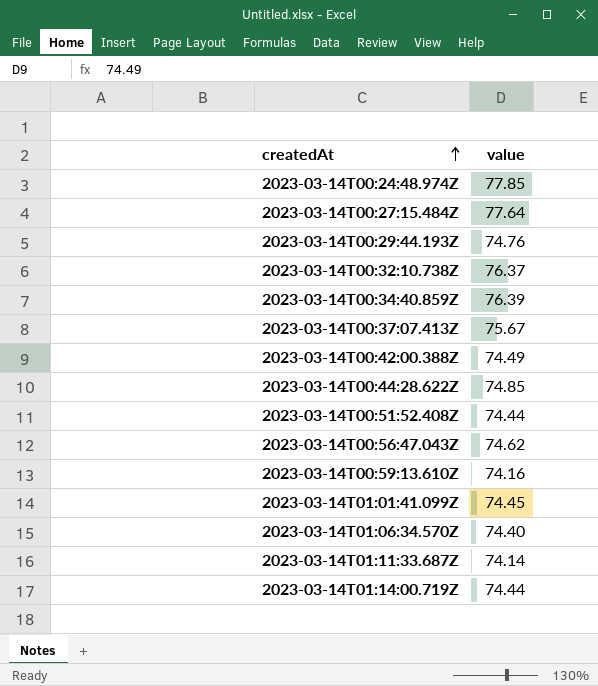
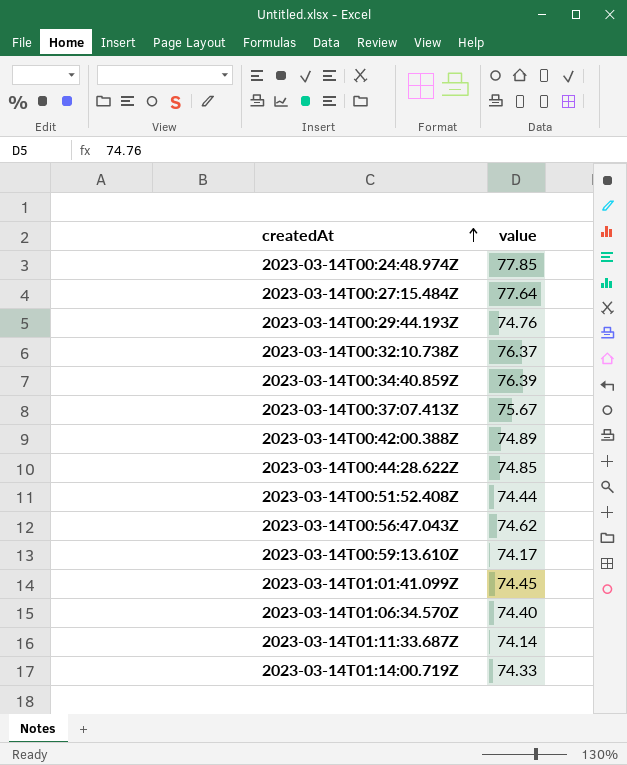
2023-03-14T00:42:00.388Z | value: 74.49 -> 74.89
2023-03-14T00:59:13.610Z | value: 74.16 -> 74.17
2023-03-14T01:14:00.719Z | value: 74.44 -> 74.33

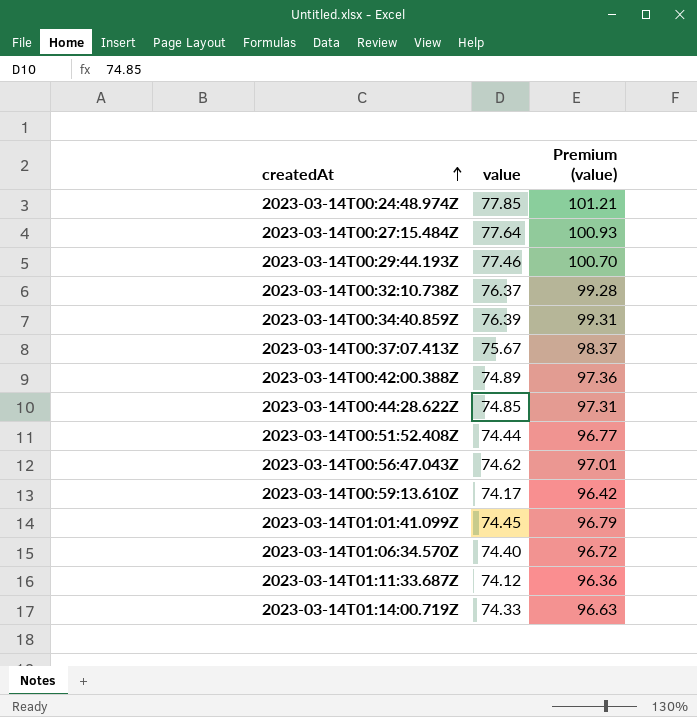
column Premium (value) | formula: none -> [value] * 1.3
2023-03-14T00:29:44.193Z | value: 74.76 -> 77.46
2023-03-14T01:11:33.687Z | value: 74.14 -> 74.12

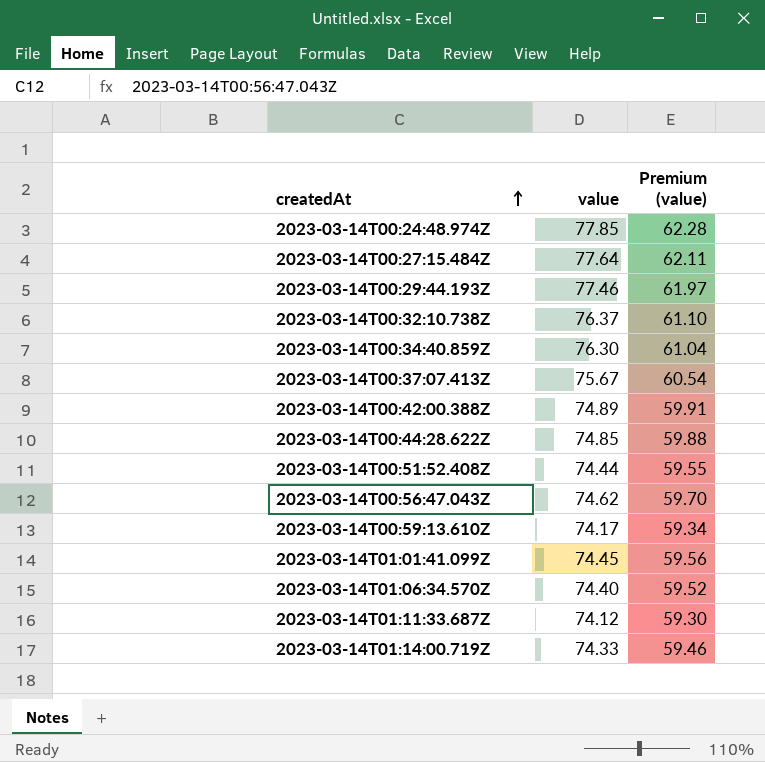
column Premium (value) | formula: [value] * 1.3 -> [value] * 0.8
2023-03-14T00:34:40.859Z | value: 76.39 -> 76.30

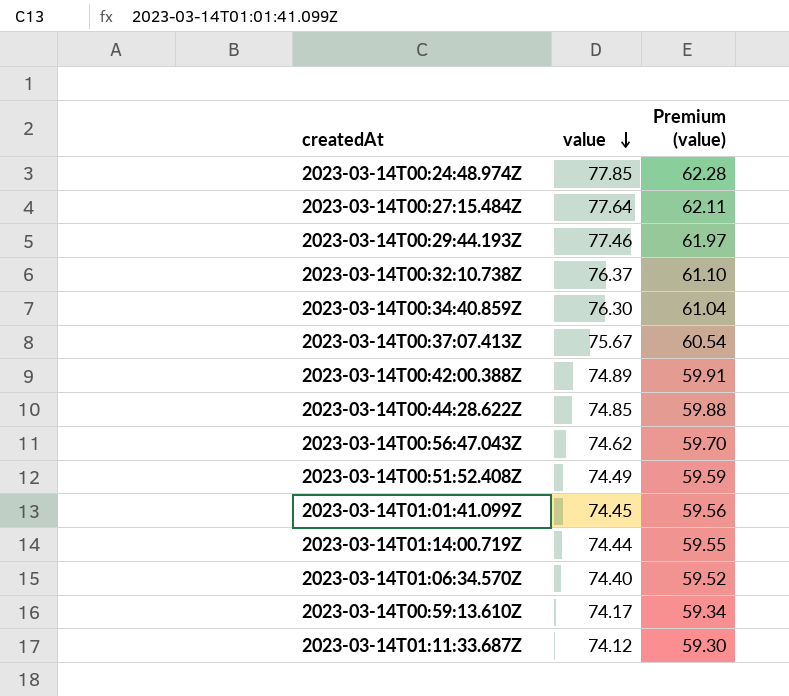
row order: createdAt ascending -> value descending
2023-03-14T00:51:52.408Z | value: 74.44 -> 74.49
2023-03-14T00:51:52.408Z | Premium (value): 59.55 -> 59.59
2023-03-14T01:14:00.719Z | value: 74.33 -> 74.44
2023-03-14T01:14:00.719Z | Premium (value): 59.46 -> 59.55

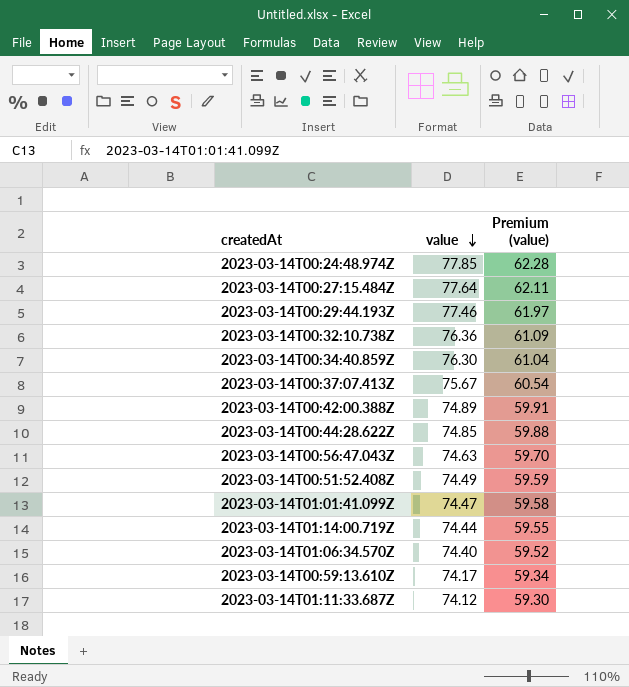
2023-03-14T00:32:10.738Z | value: 76.37 -> 76.36
2023-03-14T00:32:10.738Z | Premium (value): 61.10 -> 61.09
2023-03-14T00:56:47.043Z | value: 74.62 -> 74.63
2023-03-14T01:01:41.099Z | value: 74.45 -> 74.47
2023-03-14T01:01:41.099Z | Premium (value): 59.56 -> 59.58

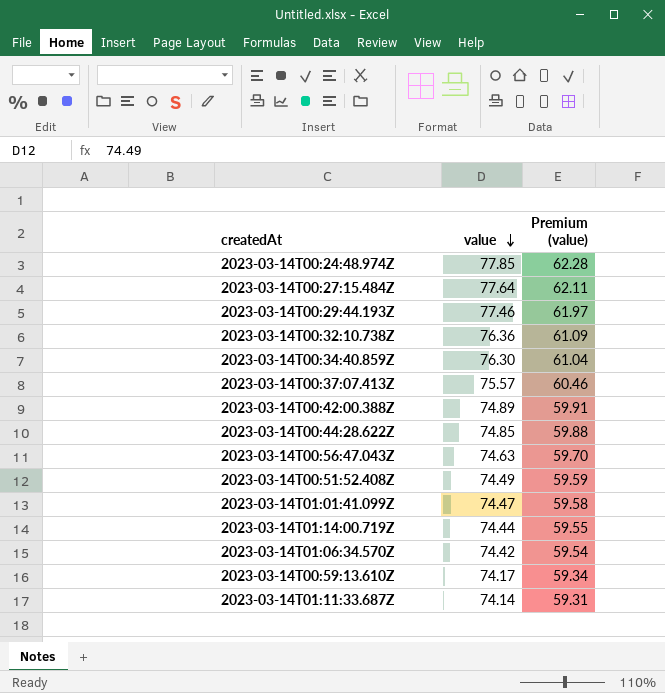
2023-03-14T00:37:07.413Z | value: 75.67 -> 75.57
2023-03-14T00:37:07.413Z | Premium (value): 60.54 -> 60.46
2023-03-14T01:06:34.570Z | value: 74.40 -> 74.42
2023-03-14T01:06:34.570Z | Premium (value): 59.52 -> 59.54
2023-03-14T01:11:33.687Z | value: 74.12 -> 74.14
2023-03-14T01:11:33.687Z | Premium (value): 59.30 -> 59.31

